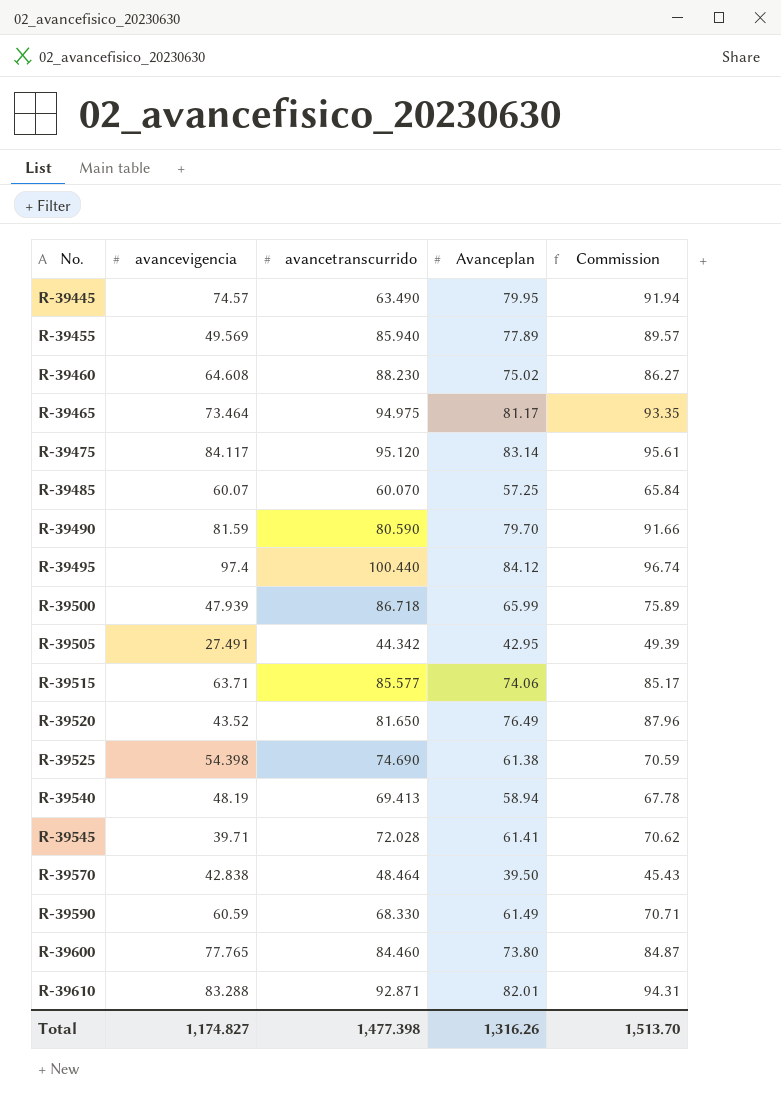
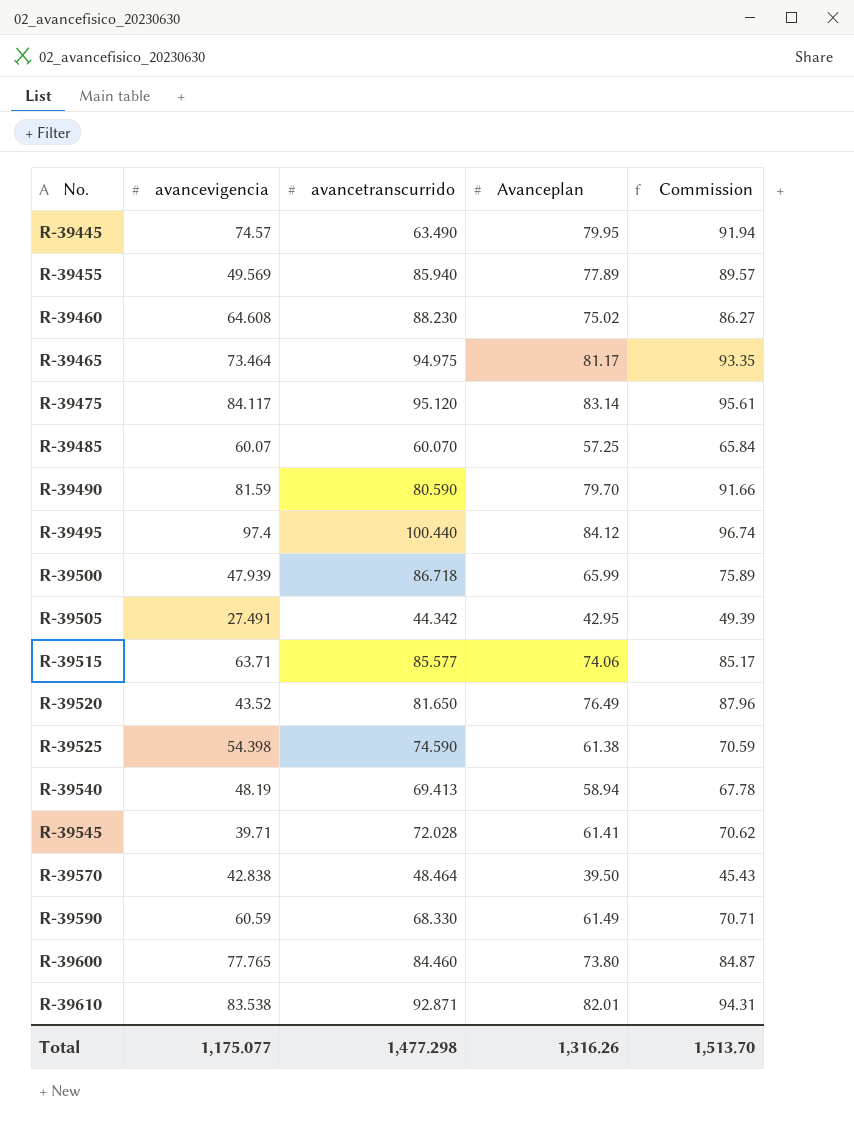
R-39525 | avancetranscurrido: 74.690 -> 74.590
R-39610 | avancevigencia: 83.288 -> 83.538
Total | avancevigencia: 1,174.827 -> 1,175.077
Total | avancetranscurrido: 1,477.398 -> 1,477.298

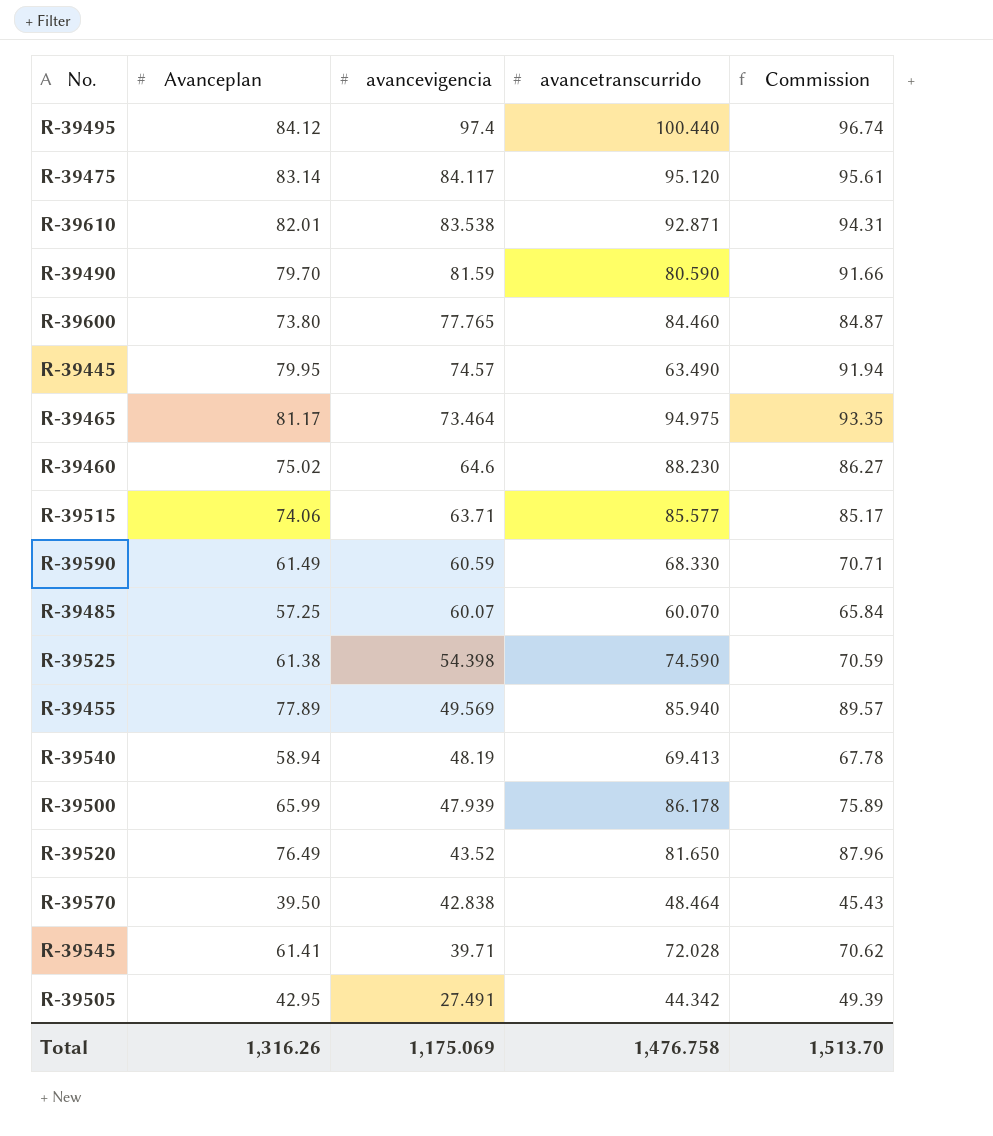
row order: No. ascending -> avancevigencia descending
column Avanceplan | position: 4 -> 2
R-39460 | avancevigencia: 64.608 -> 64.6
R-39500 | avancetranscurrido: 86.718 -> 86.178
Total | avancevigencia: 1,175.077 -> 1,175.069
Total | avancetranscurrido: 1,477.298 -> 1,476.758

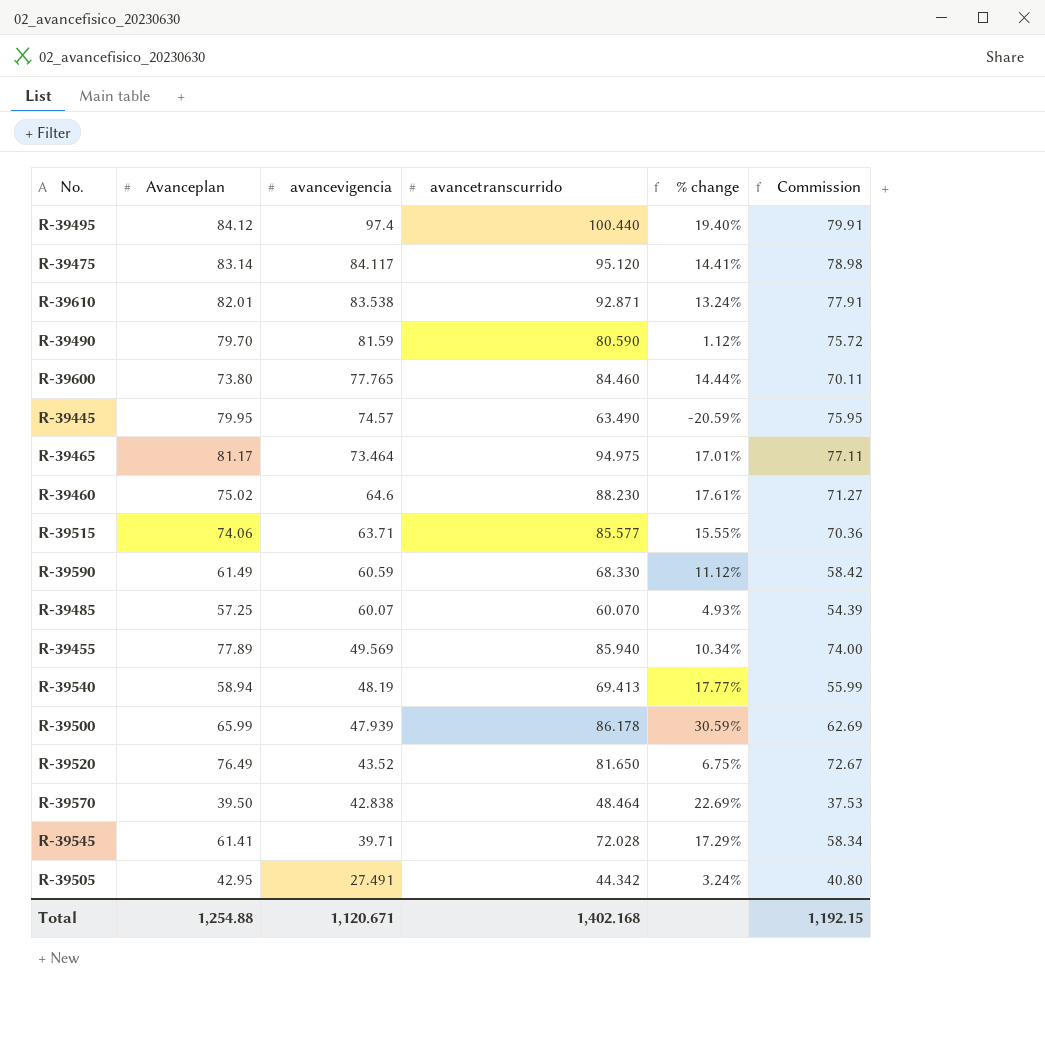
column % change | formula: none -> ([avancetranscurrido] - [Avanceplan]) / [Avanceplan]
column Commission | formula: [Avanceplan] * 1.15 -> [Avanceplan] * 0.95
row R-39525: 61.38 | 54.398 | 74.590 | 70.59 -> none
Total | Avanceplan: 1,316.26 -> 1,254.88
Total | avancevigencia: 1,175.069 -> 1,120.671
Total | avancetranscurrido: 1,476.758 -> 1,402.168
Total | Commission: 1,513.70 -> 1,192.15

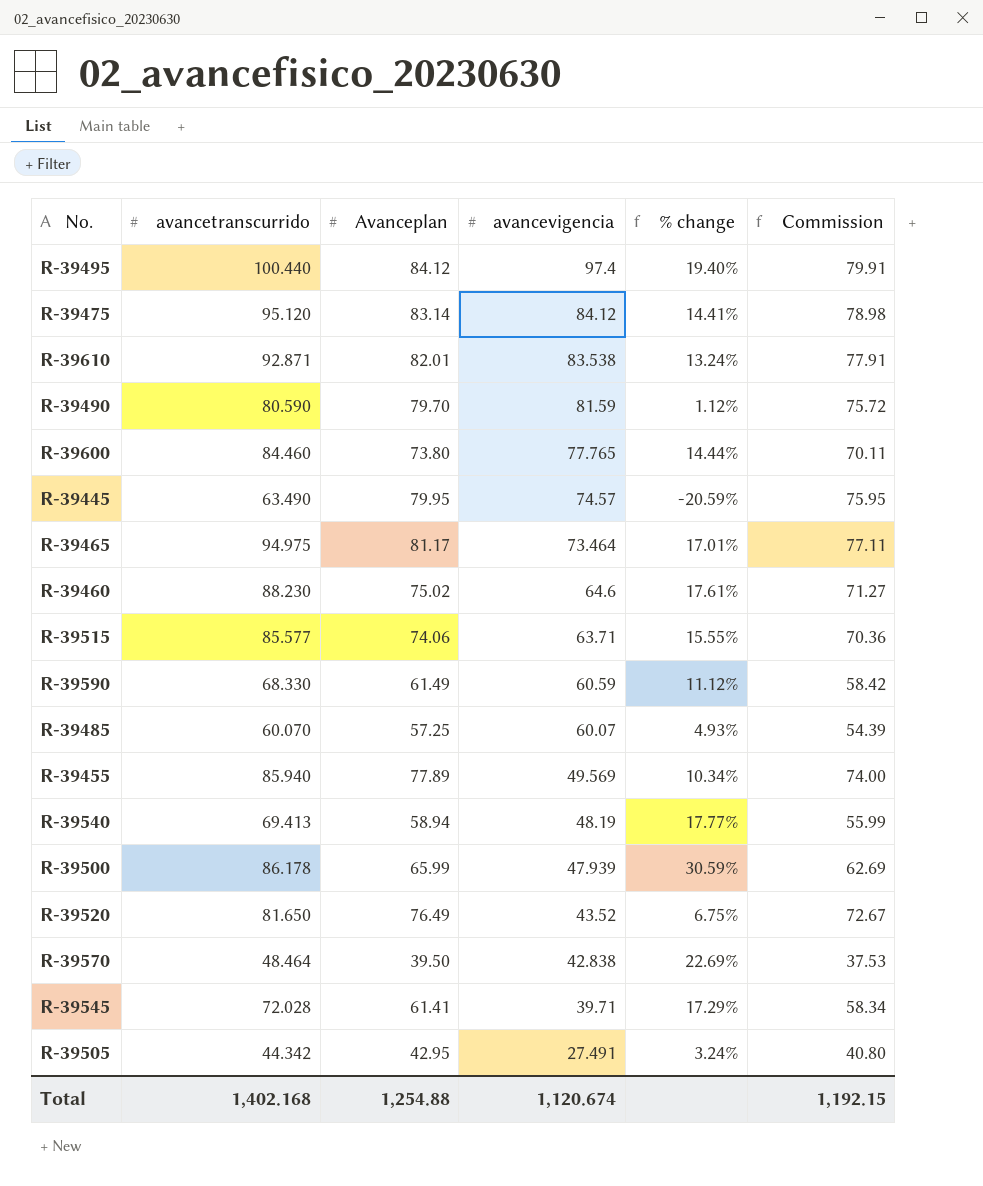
column avancetranscurrido | position: 4 -> 2
R-39475 | avancevigencia: 84.117 -> 84.12
Total | avancevigencia: 1,120.671 -> 1,120.674

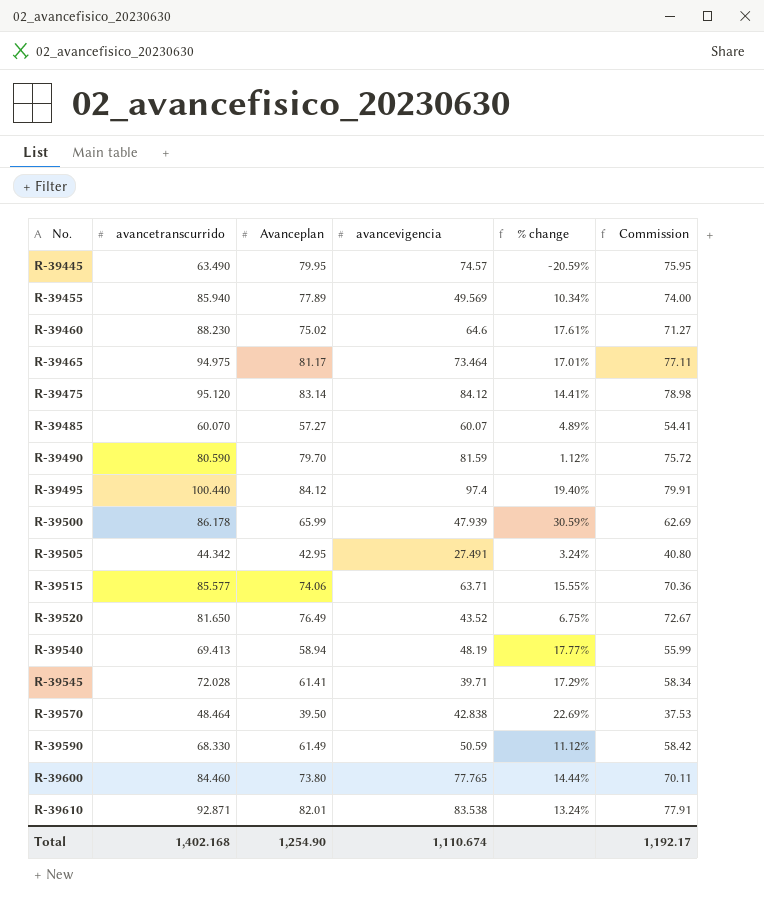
row order: avancevigencia descending -> No. ascending
R-39485 | Avanceplan: 57.25 -> 57.27
R-39485 | % change: 4.93% -> 4.89%
R-39485 | Commission: 54.39 -> 54.41
R-39590 | avancevigencia: 60.59 -> 50.59
Total | Avanceplan: 1,254.88 -> 1,254.90
Total | avancevigencia: 1,120.674 -> 1,110.674
Total | Commission: 1,192.15 -> 1,192.17

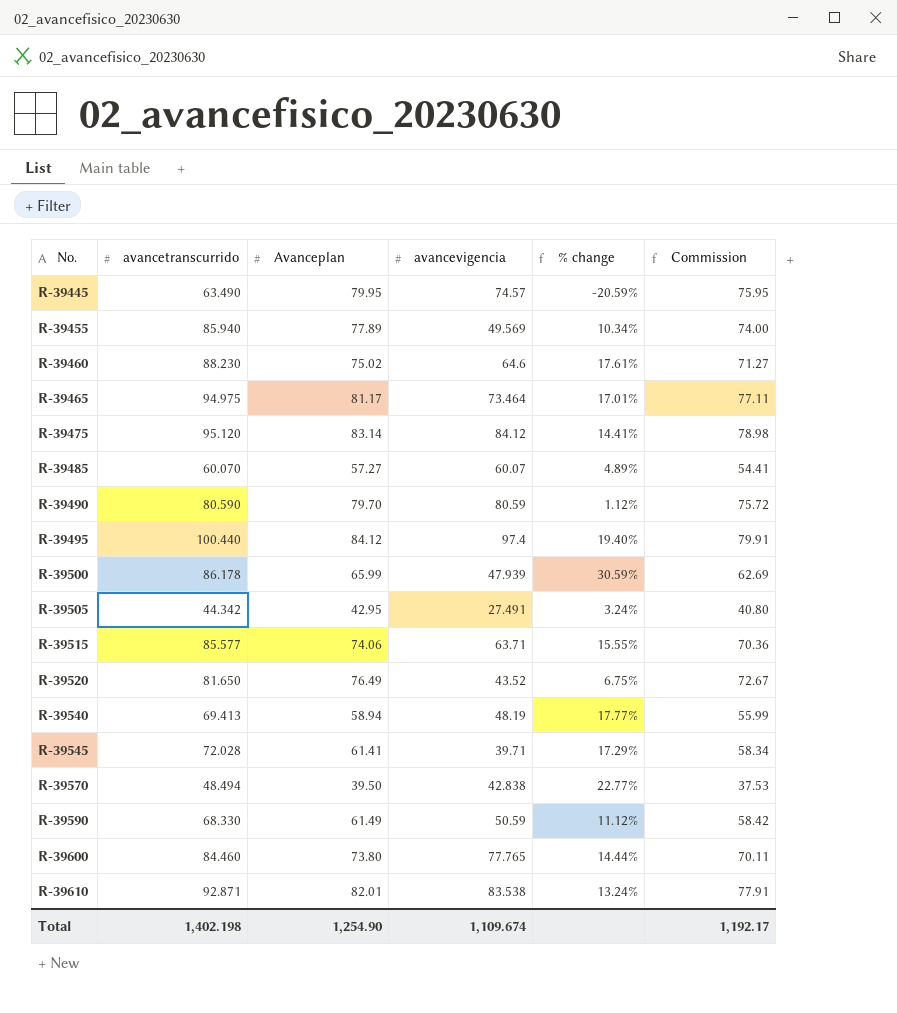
R-39490 | avancevigencia: 81.59 -> 80.59
R-39570 | avancetranscurrido: 48.464 -> 48.494
R-39570 | % change: 22.69% -> 22.77%
Total | avancetranscurrido: 1,402.168 -> 1,402.198
Total | avancevigencia: 1,110.674 -> 1,109.674

